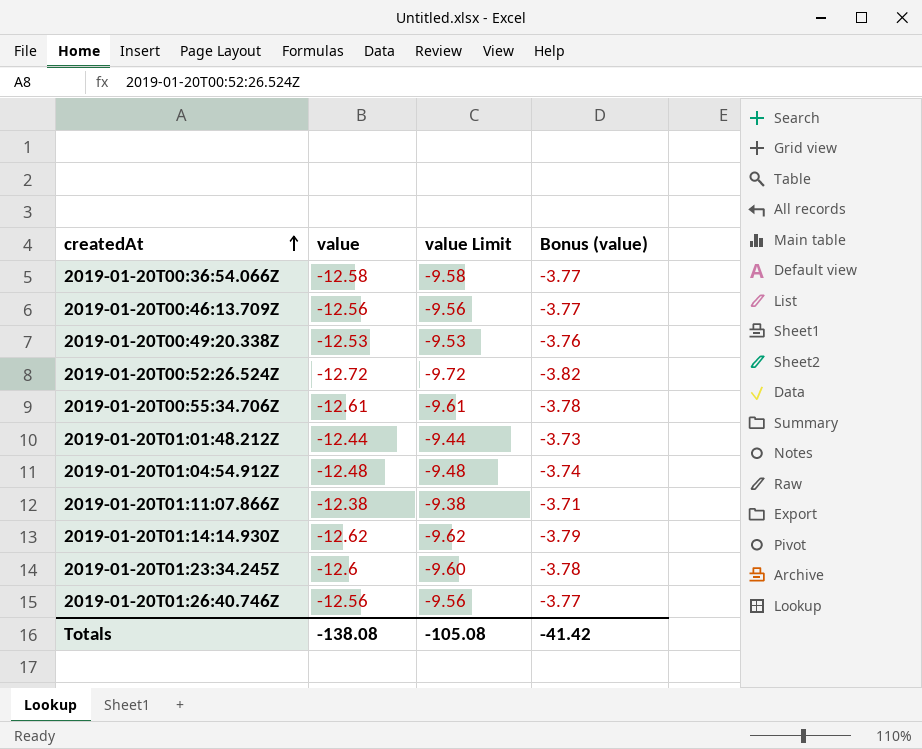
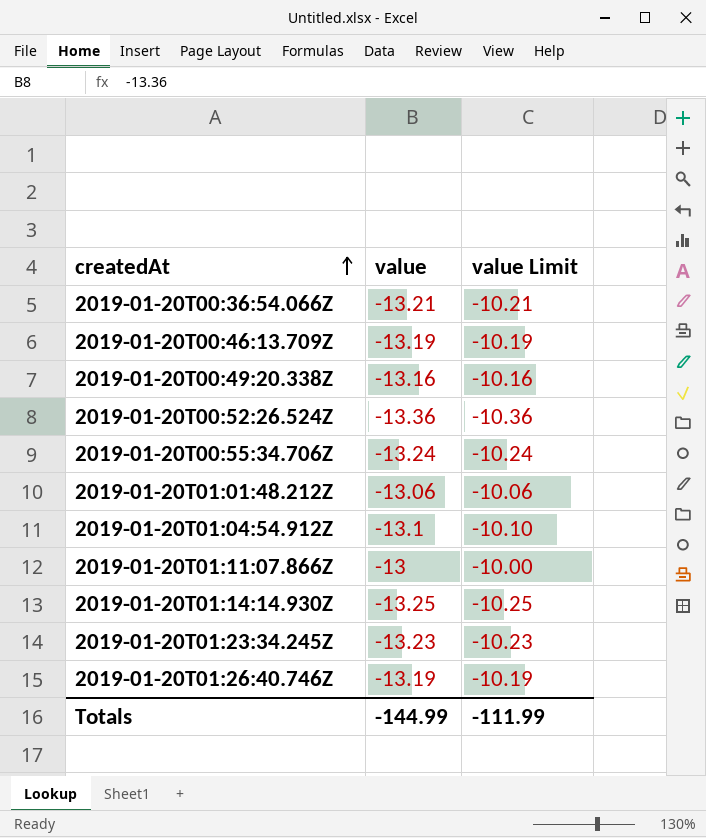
column Bonus (value) | formula: [value] * 0.3 -> none
2019-01-20T00:36:54.066Z | value: -12.58 -> -13.21
2019-01-20T00:36:54.066Z | value Limit: -9.58 -> -10.21
2019-01-20T00:46:13.709Z | value: -12.56 -> -13.19
2019-01-20T00:46:13.709Z | value Limit: -9.56 -> -10.19
2019-01-20T00:49:20.338Z | value: -12.53 -> -13.16
2019-01-20T00:49:20.338Z | value Limit: -9.53 -> -10.16
2019-01-20T00:52:26.524Z | value: -12.72 -> -13.36
2019-01-20T00:52:26.524Z | value Limit: -9.72 -> -10.36
2019-01-20T00:55:34.706Z | value: -12.61 -> -13.24
2019-01-20T00:55:34.706Z | value Limit: -9.61 -> -10.24
2019-01-20T01:01:48.212Z | value: -12.44 -> -13.06
2019-01-20T01:01:48.212Z | value Limit: -9.44 -> -10.06
2019-01-20T01:04:54.912Z | value: -12.48 -> -13.1
2019-01-20T01:04:54.912Z | value Limit: -9.48 -> -10.10
2019-01-20T01:11:07.866Z | value: -12.38 -> -13
2019-01-20T01:11:07.866Z | value Limit: -9.38 -> -10.00
2019-01-20T01:14:14.930Z | value: -12.62 -> -13.25
2019-01-20T01:14:14.930Z | value Limit: -9.62 -> -10.25
2019-01-20T01:23:34.245Z | value: -12.6 -> -13.23
2019-01-20T01:23:34.245Z | value Limit: -9.60 -> -10.23
2019-01-20T01:26:40.746Z | value: -12.56 -> -13.19
2019-01-20T01:26:40.746Z | value Limit: -9.56 -> -10.19
Totals | value: -138.08 -> -144.99
Totals | value Limit: -105.08 -> -111.99

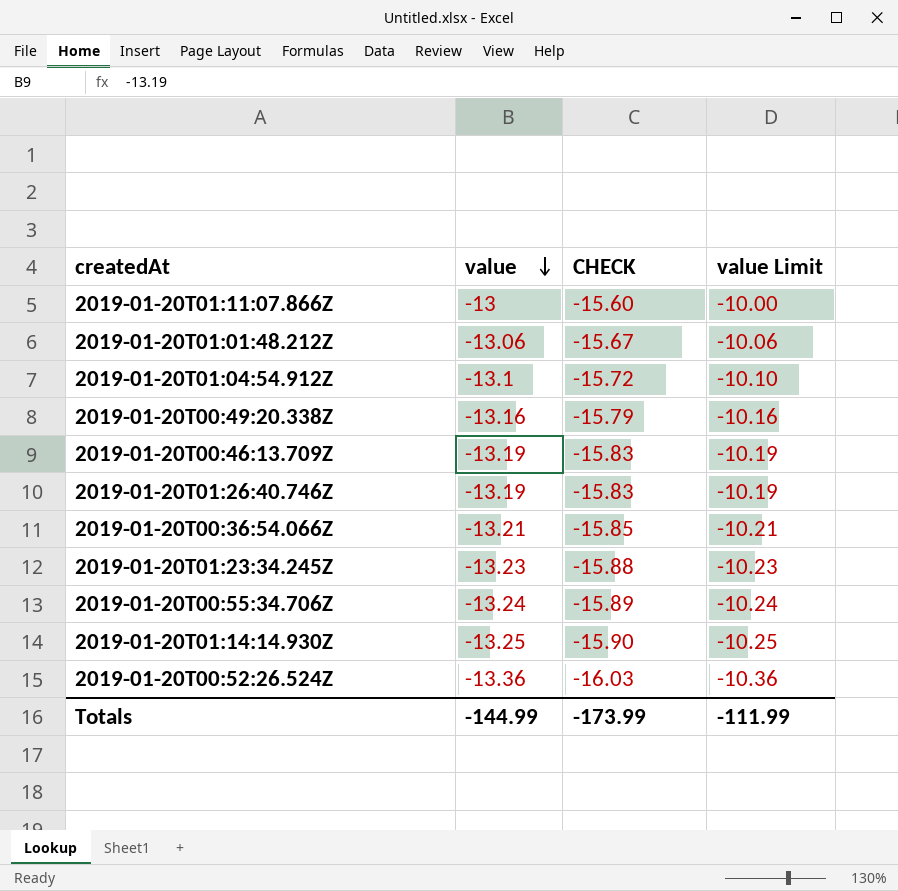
row order: createdAt ascending -> value descending
column CHECK | formula: none -> [value] * 1.2

